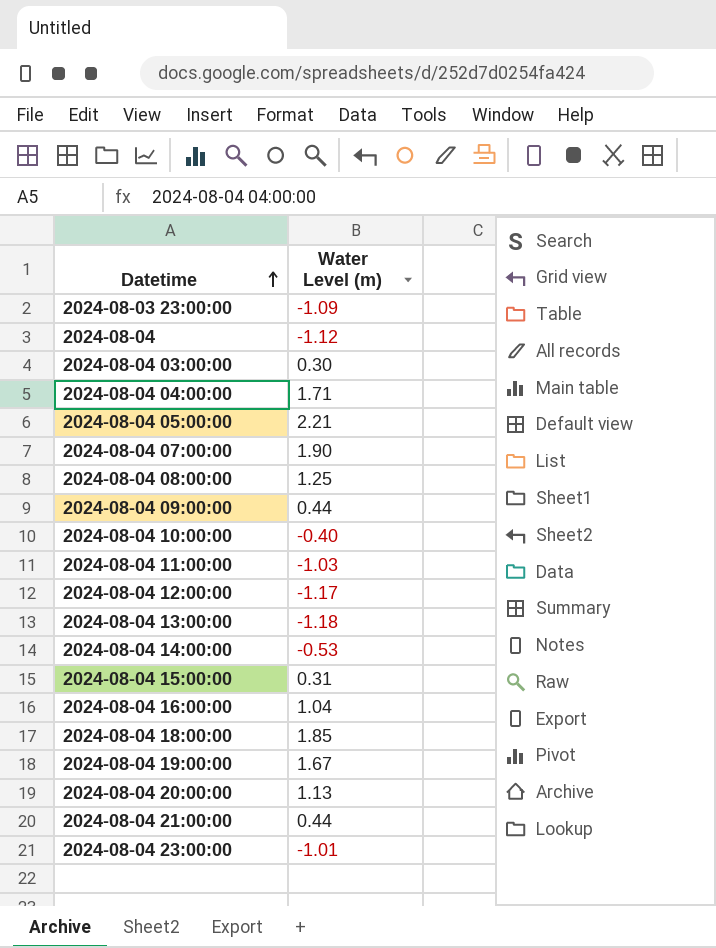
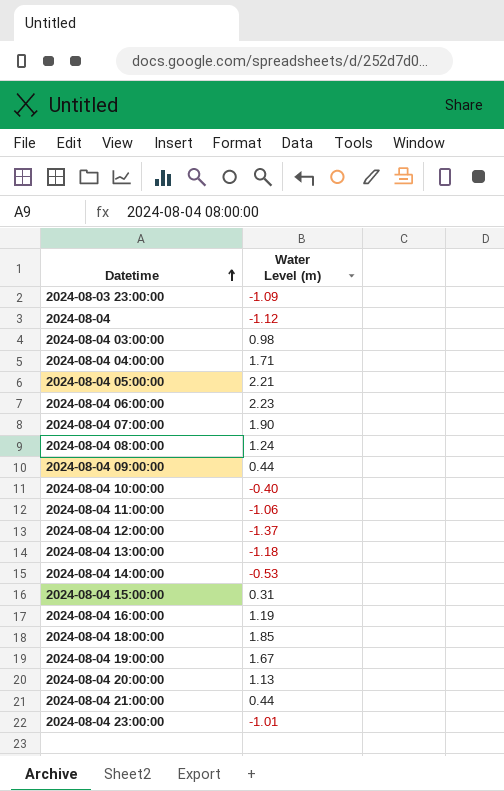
2024-08-04 03:00:00 | Water Level (m): 0.30 -> 0.98
row 2024-08-04 06:00:00: none -> 2.23
2024-08-04 08:00:00 | Water Level (m): 1.25 -> 1.24
2024-08-04 11:00:00 | Water Level (m): -1.03 -> -1.06
2024-08-04 12:00:00 | Water Level (m): -1.17 -> -1.37
2024-08-04 16:00:00 | Water Level (m): 1.04 -> 1.19

